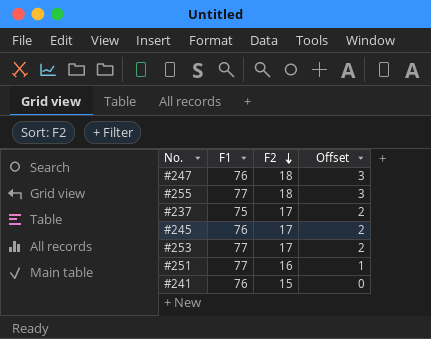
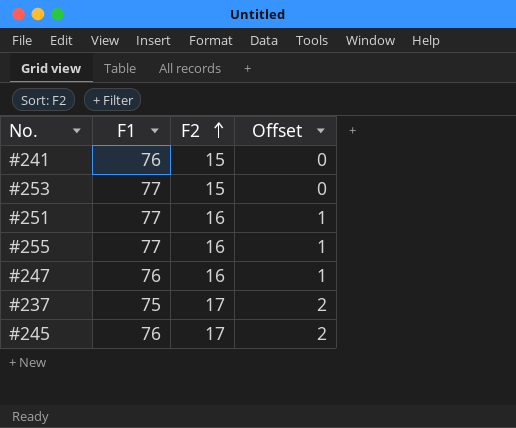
row order: F2 descending -> F2 ascending
#253 | F2: 17 -> 15
#253 | Offset: 2 -> 0
#255 | F2: 18 -> 16
#255 | Offset: 3 -> 1
#247 | F2: 18 -> 16
#247 | Offset: 3 -> 1

